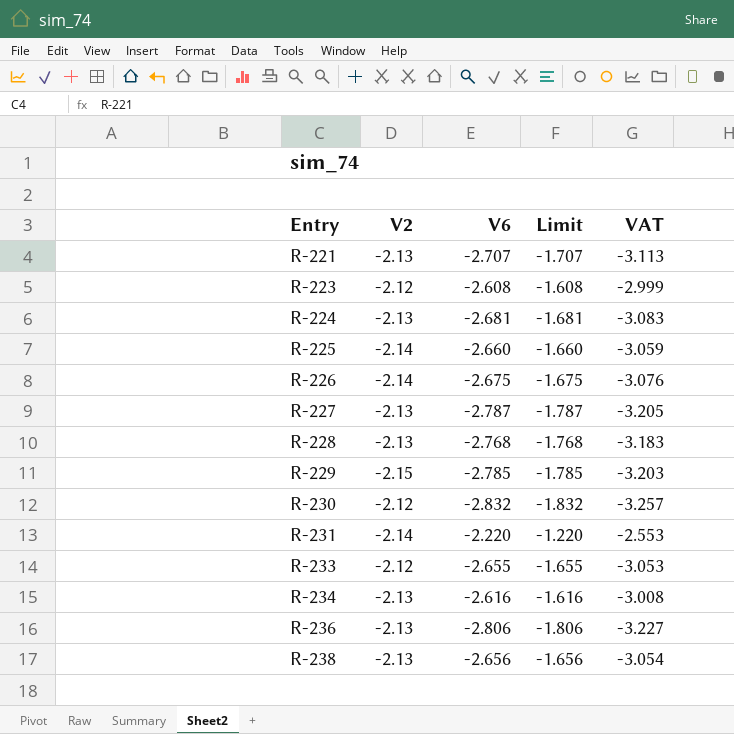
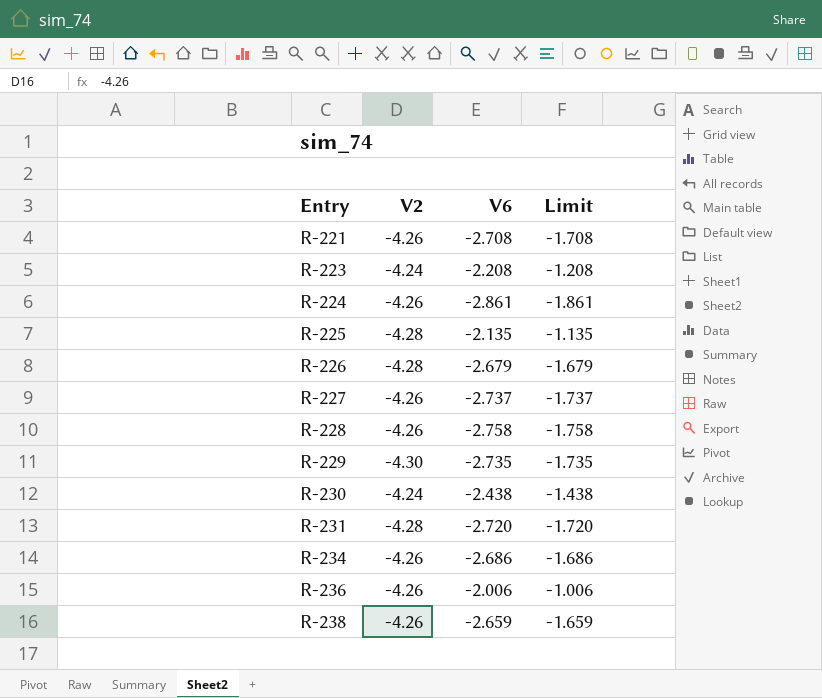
column VAT | formula: [V6] * 1.15 -> none
row R-233: -2.12 | -2.655 | -1.655 | -3.053 -> none
R-221 | V2: -2.13 -> -4.26
R-221 | V6: -2.707 -> -2.708
R-221 | Limit: -1.707 -> -1.708
R-223 | V2: -2.12 -> -4.24
R-223 | V6: -2.608 -> -2.208
R-223 | Limit: -1.608 -> -1.208
R-224 | V2: -2.13 -> -4.26
R-224 | V6: -2.681 -> -2.861
R-224 | Limit: -1.681 -> -1.861
R-225 | V2: -2.14 -> -4.28
R-225 | V6: -2.660 -> -2.135
R-225 | Limit: -1.660 -> -1.135
R-226 | V2: -2.14 -> -4.28
R-226 | V6: -2.675 -> -2.679
R-226 | Limit: -1.675 -> -1.679
R-227 | V2: -2.13 -> -4.26
R-227 | V6: -2.787 -> -2.737
R-227 | Limit: -1.787 -> -1.737
R-228 | V2: -2.13 -> -4.26
R-228 | V6: -2.768 -> -2.758
R-228 | Limit: -1.768 -> -1.758
R-229 | V2: -2.15 -> -4.30
R-229 | V6: -2.785 -> -2.735
R-229 | Limit: -1.785 -> -1.735
R-230 | V2: -2.12 -> -4.24
R-230 | V6: -2.832 -> -2.438
R-230 | Limit: -1.832 -> -1.438
R-231 | V2: -2.14 -> -4.28
R-231 | V6: -2.220 -> -2.720
R-231 | Limit: -1.220 -> -1.720
R-234 | V2: -2.13 -> -4.26
R-234 | V6: -2.616 -> -2.686
R-234 | Limit: -1.616 -> -1.686
R-236 | V2: -2.13 -> -4.26
R-236 | V6: -2.806 -> -2.006
R-236 | Limit: -1.806 -> -1.006
R-238 | V2: -2.13 -> -4.26
R-238 | V6: -2.656 -> -2.659
R-238 | Limit: -1.656 -> -1.659

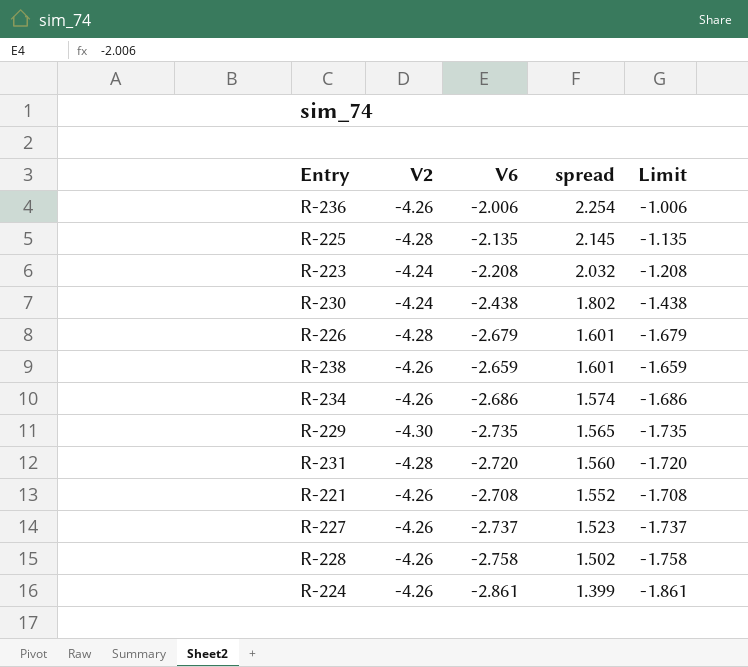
row order: Entry ascending -> spread descending
column spread | formula: none -> [V6] - [V2]

